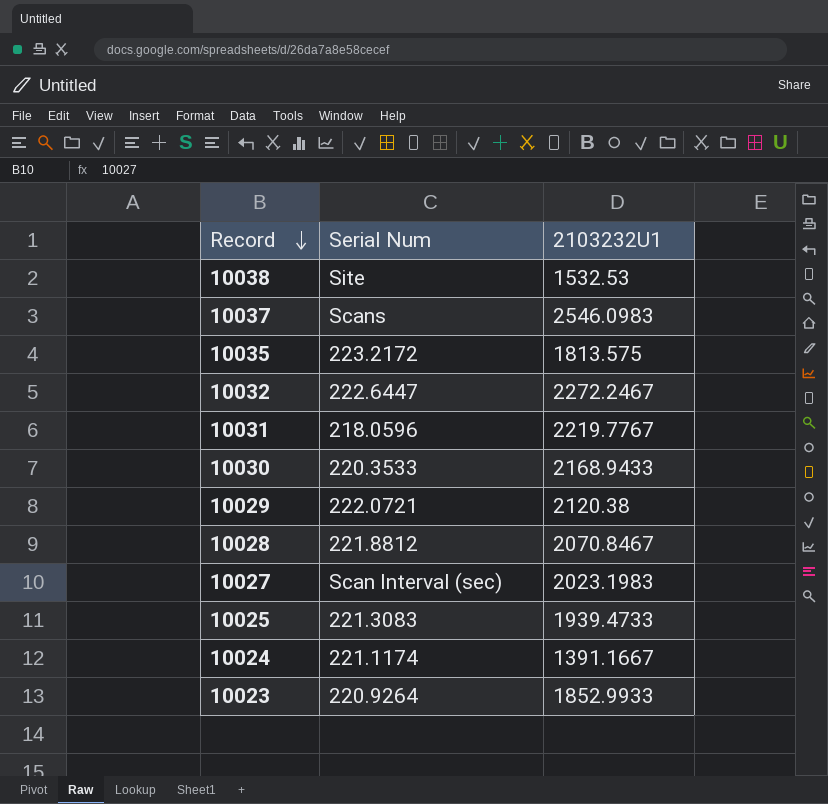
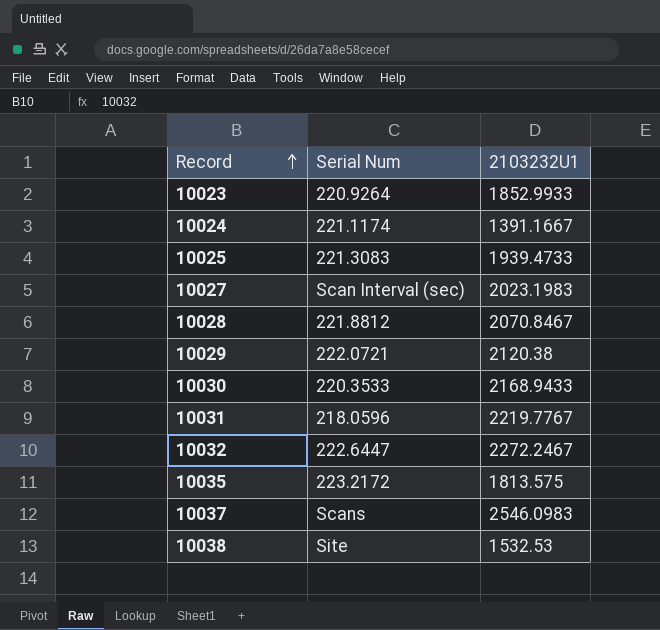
row order: Record descending -> Record ascending

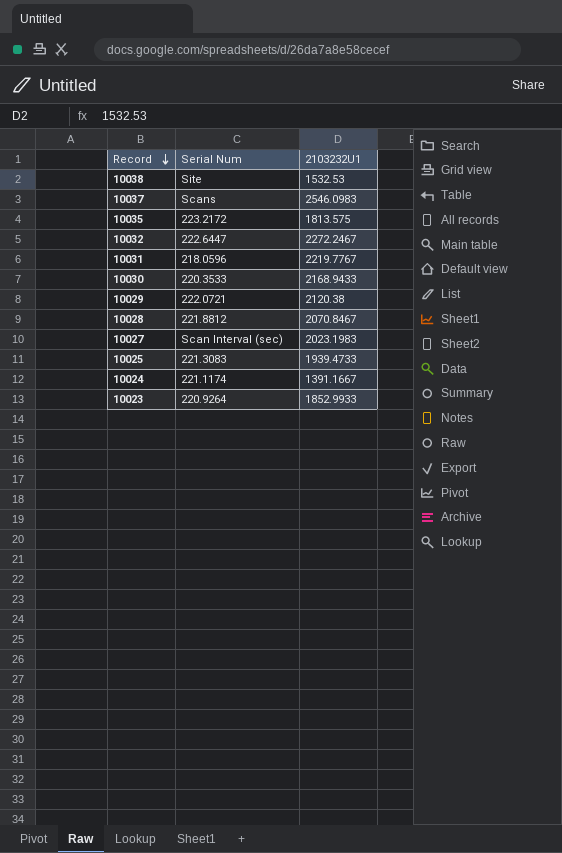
row order: Record ascending -> Record descending

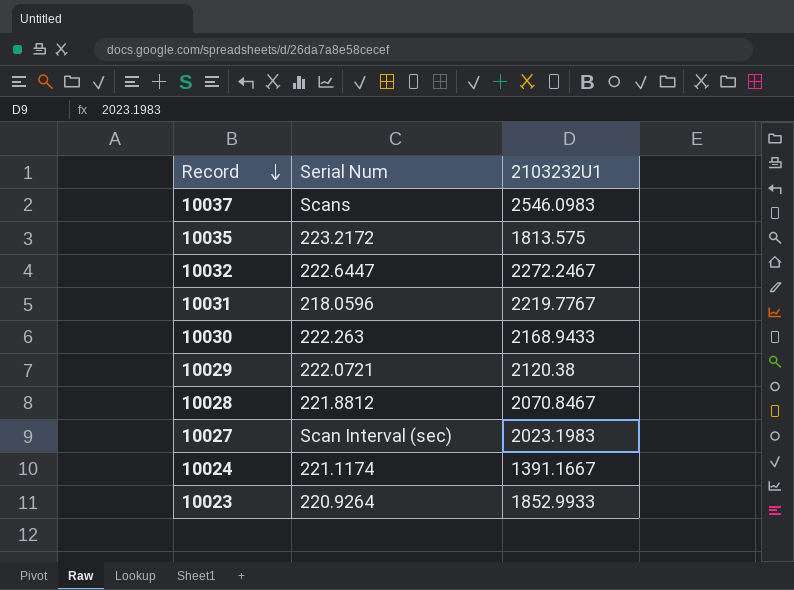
row 10038: Site | 1532.53 -> none
row 10025: 221.3083 | 1939.4733 -> none
10030 | Serial Num: 220.3533 -> 222.263

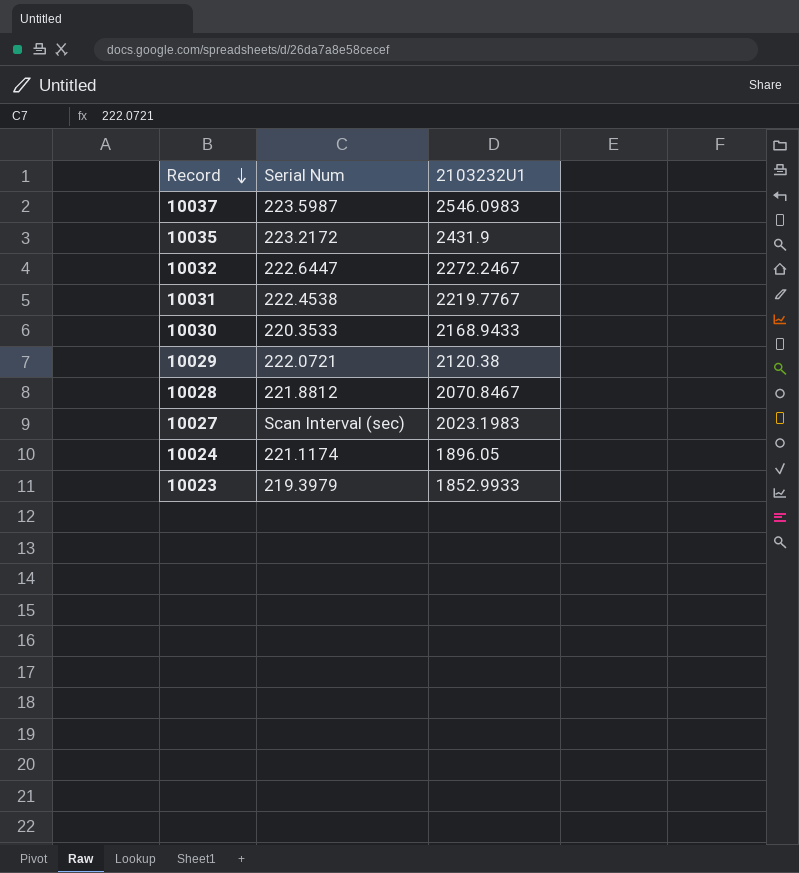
10037 | Serial Num: Scans -> 223.5987
10035 | 2103232U1: 1813.575 -> 2431.9
10031 | Serial Num: 218.0596 -> 222.4538
10030 | Serial Num: 222.263 -> 220.3533
10024 | 2103232U1: 1391.1667 -> 1896.05
10023 | Serial Num: 220.9264 -> 219.3979

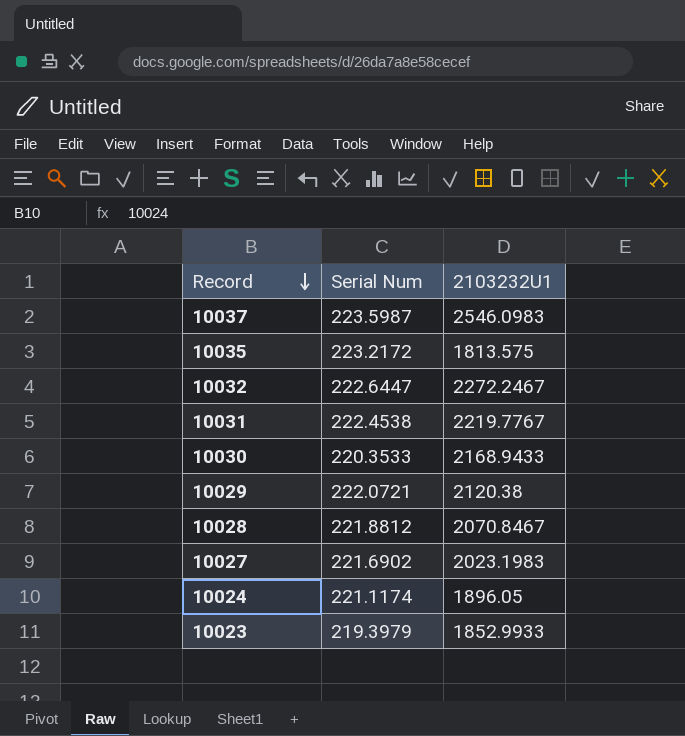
10035 | 2103232U1: 2431.9 -> 1813.575
10027 | Serial Num: Scan Interval (sec) -> 221.6902

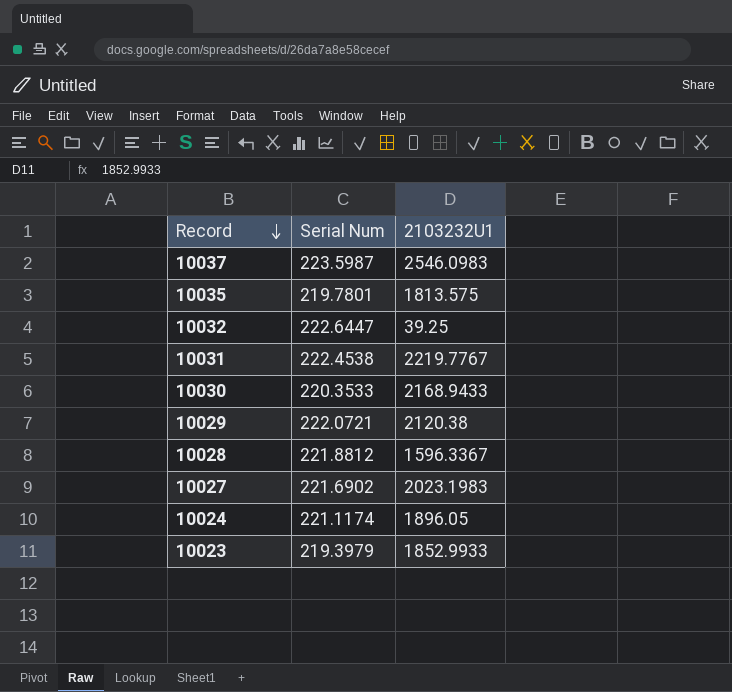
10035 | Serial Num: 223.2172 -> 219.7801
10032 | 2103232U1: 2272.2467 -> 39.25
10028 | 2103232U1: 2070.8467 -> 1596.3367

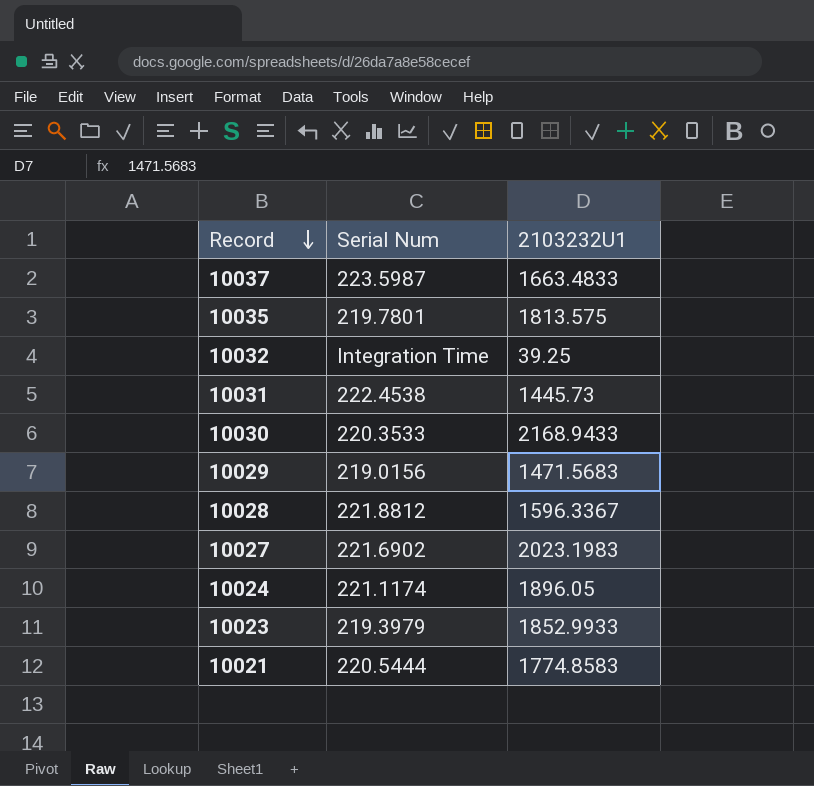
10037 | 2103232U1: 2546.0983 -> 1663.4833
10032 | Serial Num: 222.6447 -> Integration Time
10031 | 2103232U1: 2219.7767 -> 1445.73
10029 | Serial Num: 222.0721 -> 219.0156
10029 | 2103232U1: 2120.38 -> 1471.5683
row 10021: none -> 220.5444 | 1774.8583

